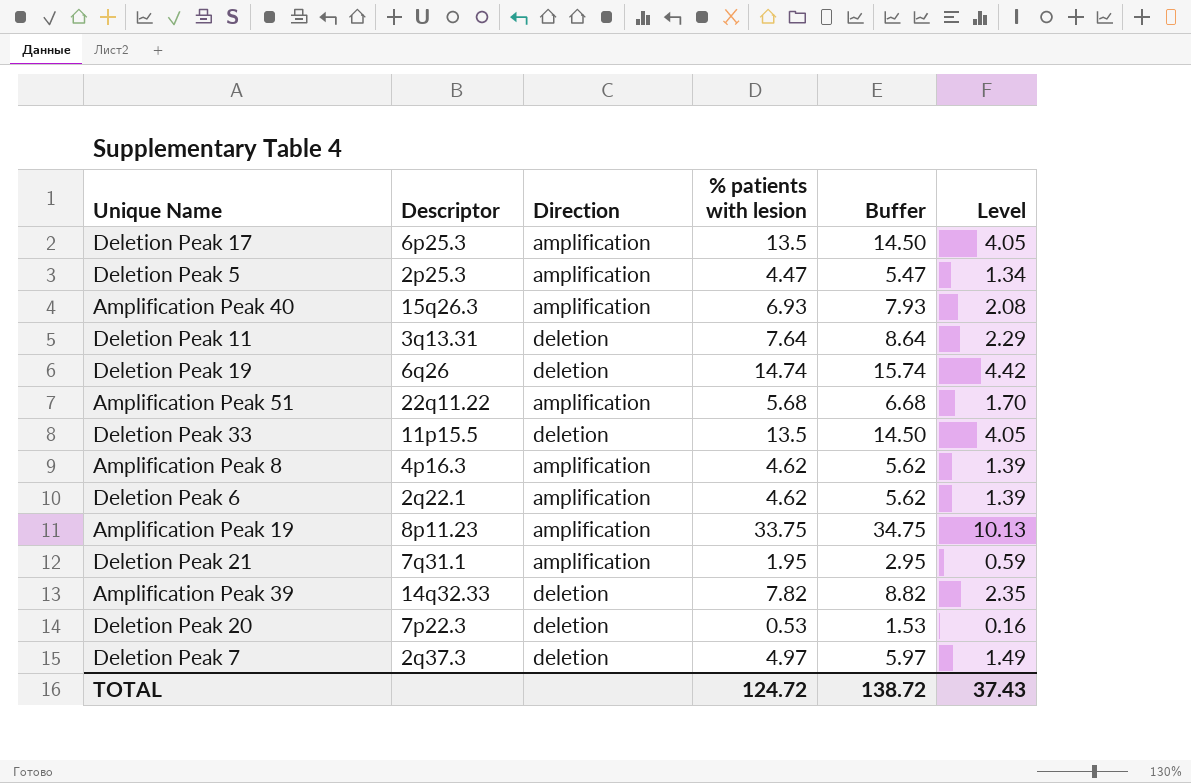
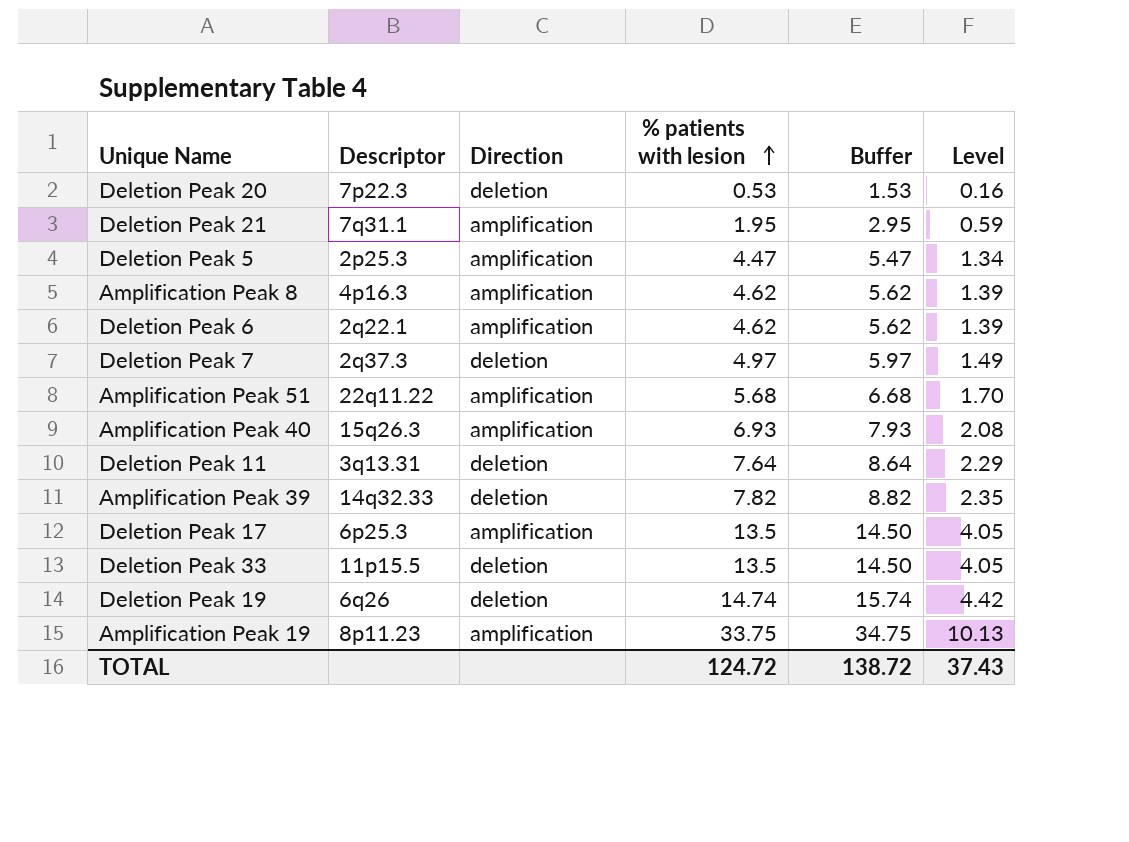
row order: none -> % patients with lesion ascending

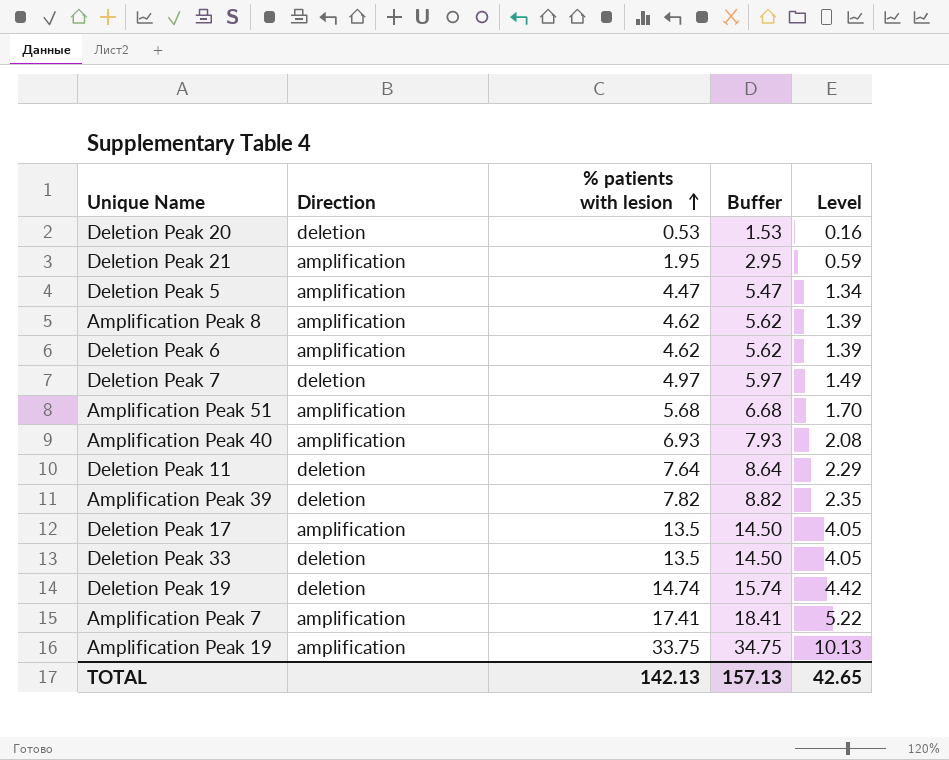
column Descriptor | position: 2 -> none
row Amplification Peak 7: none -> amplification | 17.41 | 18.41 | 5.22
TOTAL | % patients with lesion: 124.72 -> 142.13
TOTAL | Buffer: 138.72 -> 157.13
TOTAL | Level: 37.43 -> 42.65

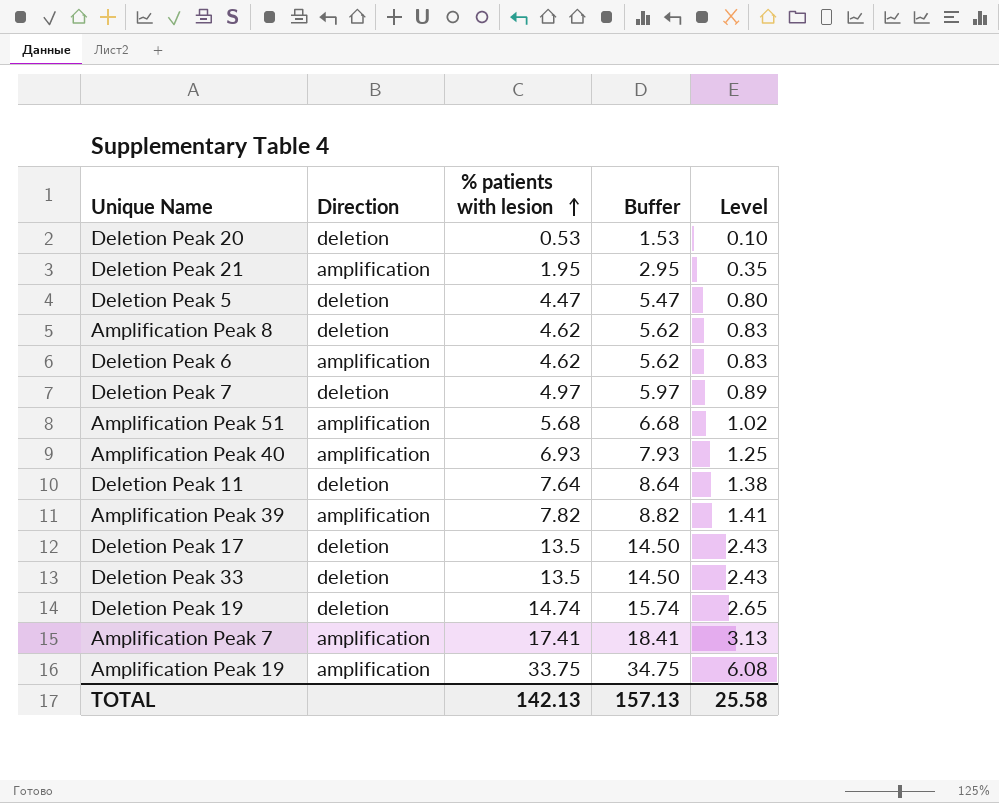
column Level | formula: [% patients with lesion] * 0.3 -> [% patients with lesion] * 0.18
Deletion Peak 5 | Direction: amplification -> deletion
Amplification Peak 8 | Direction: amplification -> deletion
Amplification Peak 39 | Direction: deletion -> amplification
Deletion Peak 17 | Direction: amplification -> deletion
TOTAL | Level: 42.65 -> 25.58

